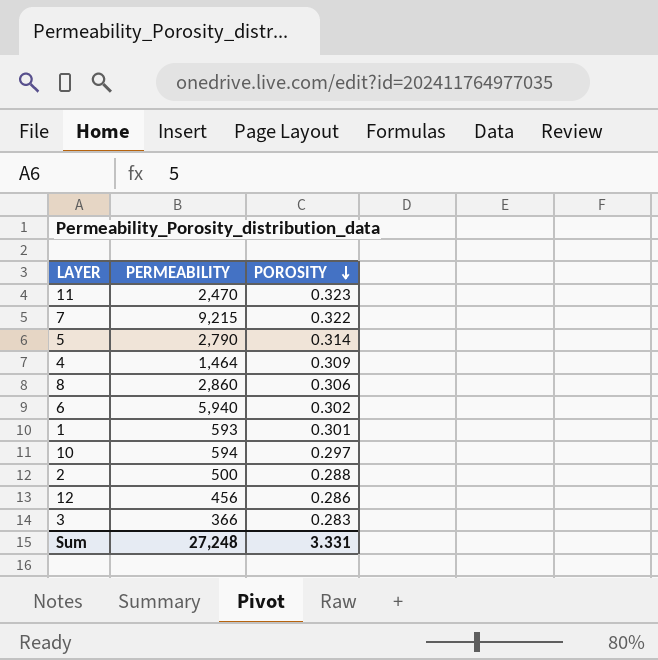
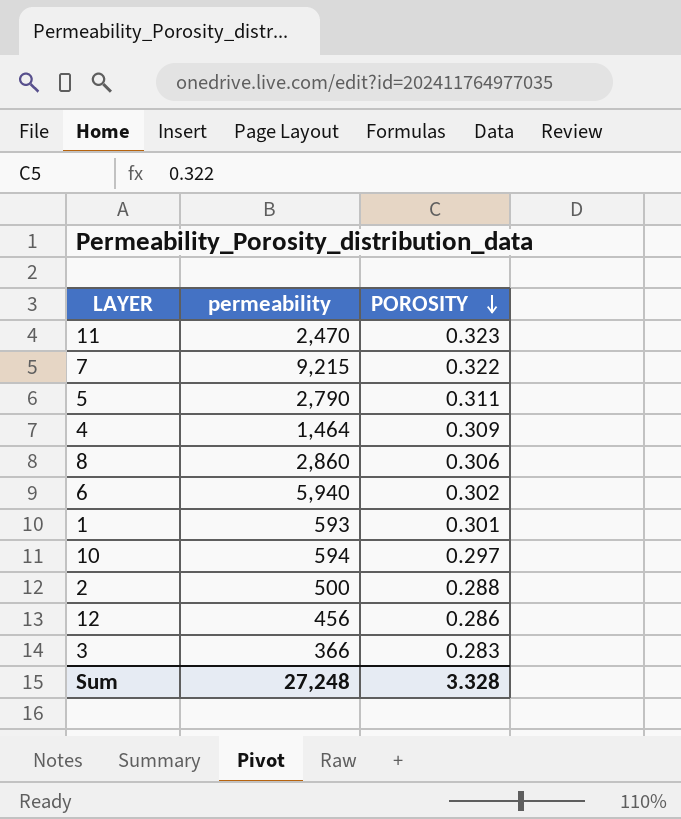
column name: PERMEABILITY -> permeability
5 | POROSITY: 0.314 -> 0.311
Sum | POROSITY: 3.331 -> 3.328

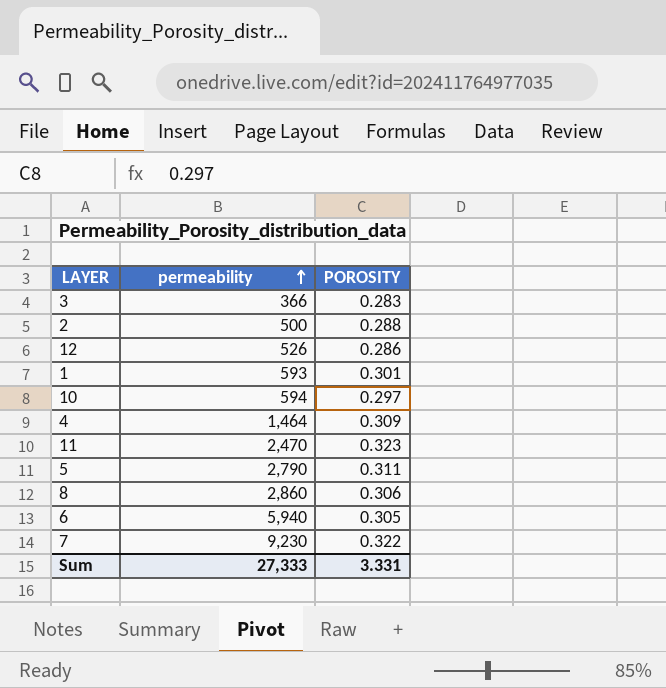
row order: POROSITY descending -> permeability ascending
12 | permeability: 456 -> 526
6 | POROSITY: 0.302 -> 0.305
7 | permeability: 9,215 -> 9,230
Sum | permeability: 27,248 -> 27,333
Sum | POROSITY: 3.328 -> 3.331

